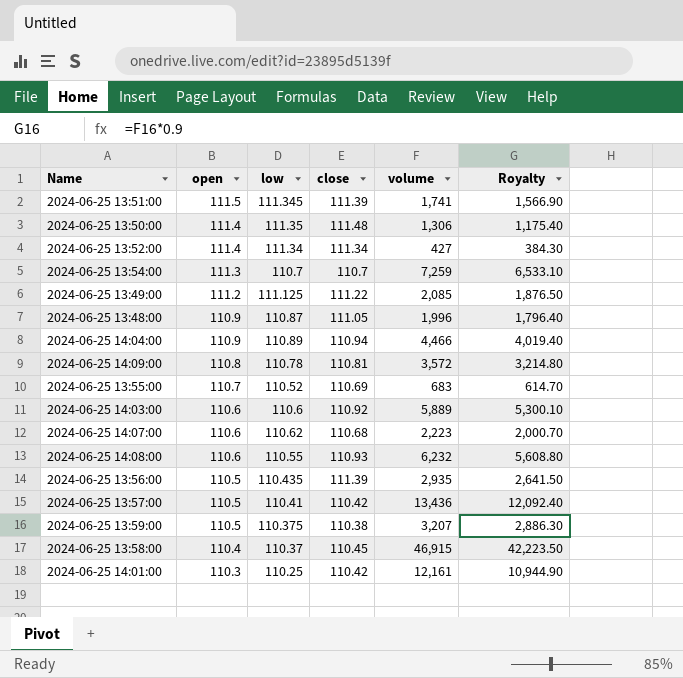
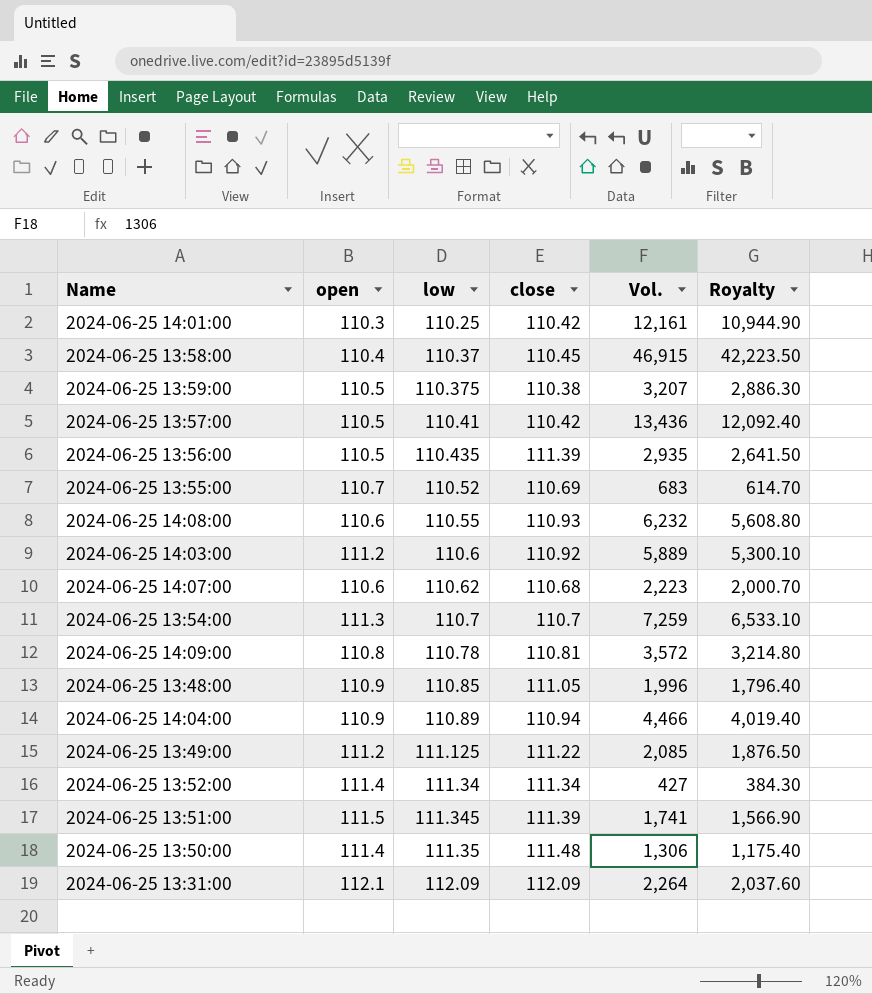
row order: open descending -> low ascending
column name: volume -> Vol.
2024-06-25 14:03:00 | open: 110.6 -> 111.2
2024-06-25 13:48:00 | low: 110.87 -> 110.85
row 2024-06-25 13:31:00: none -> 112.1 | 112.09 | 112.09 | 2,264 | 2,037.60

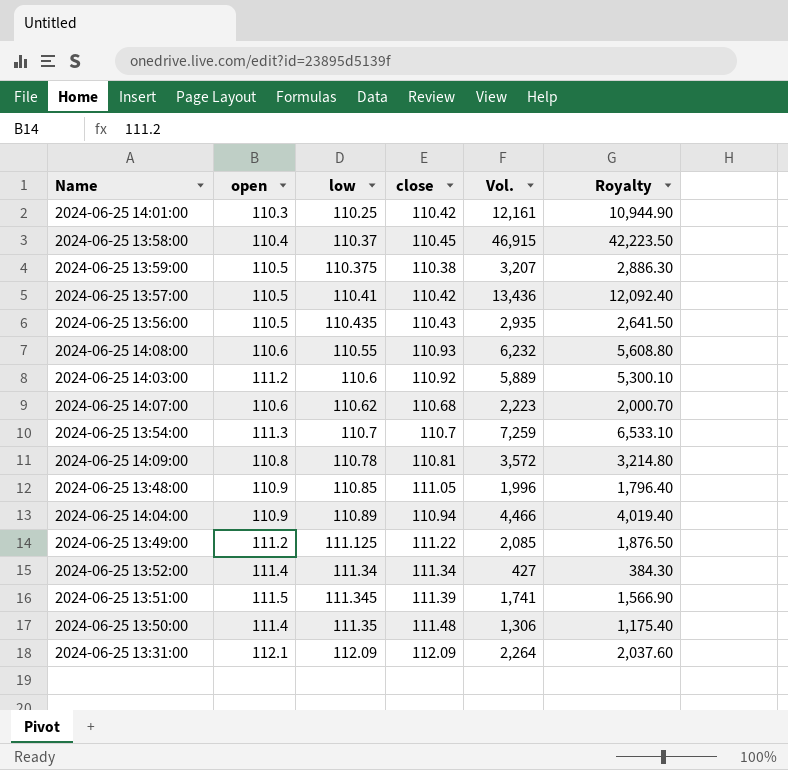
row 2024-06-25 13:55:00: 110.7 | 110.52 | 110.69 | 683 | 614.70 -> none
2024-06-25 13:56:00 | close: 111.39 -> 110.43

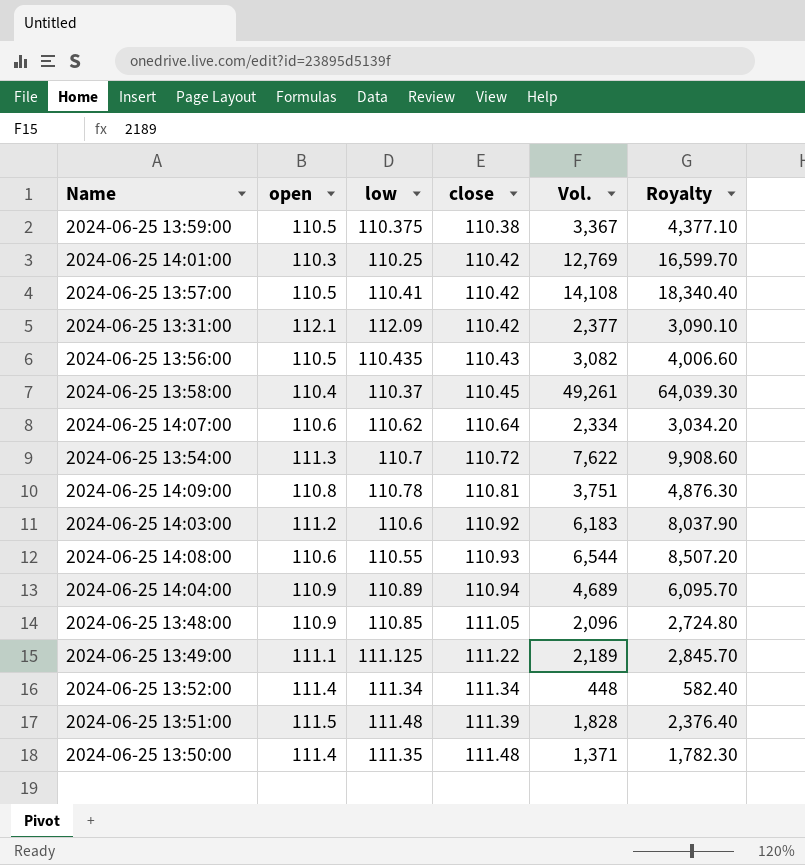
row order: low ascending -> close ascending
column Royalty | formula: [Vol.] * 0.9 -> [Vol.] * 1.3
2024-06-25 13:59:00 | Vol.: 3,207 -> 3,367
2024-06-25 14:01:00 | Vol.: 12,161 -> 12,769
2024-06-25 13:57:00 | Vol.: 13,436 -> 14,108
2024-06-25 13:31:00 | close: 112.09 -> 110.42
2024-06-25 13:31:00 | Vol.: 2,264 -> 2,377
2024-06-25 13:56:00 | Vol.: 2,935 -> 3,082
2024-06-25 13:58:00 | Vol.: 46,915 -> 49,261
2024-06-25 14:07:00 | close: 110.68 -> 110.64
2024-06-25 14:07:00 | Vol.: 2,223 -> 2,334
2024-06-25 13:54:00 | close: 110.7 -> 110.72
2024-06-25 13:54:00 | Vol.: 7,259 -> 7,622
2024-06-25 14:09:00 | Vol.: 3,572 -> 3,751
2024-06-25 14:03:00 | Vol.: 5,889 -> 6,183
2024-06-25 14:08:00 | Vol.: 6,232 -> 6,544
2024-06-25 14:04:00 | Vol.: 4,466 -> 4,689
2024-06-25 13:48:00 | Vol.: 1,996 -> 2,096
2024-06-25 13:49:00 | open: 111.2 -> 111.1
2024-06-25 13:49:00 | Vol.: 2,085 -> 2,189
2024-06-25 13:52:00 | Vol.: 427 -> 448
2024-06-25 13:51:00 | low: 111.345 -> 111.48
2024-06-25 13:51:00 | Vol.: 1,741 -> 1,828
2024-06-25 13:50:00 | Vol.: 1,306 -> 1,371

